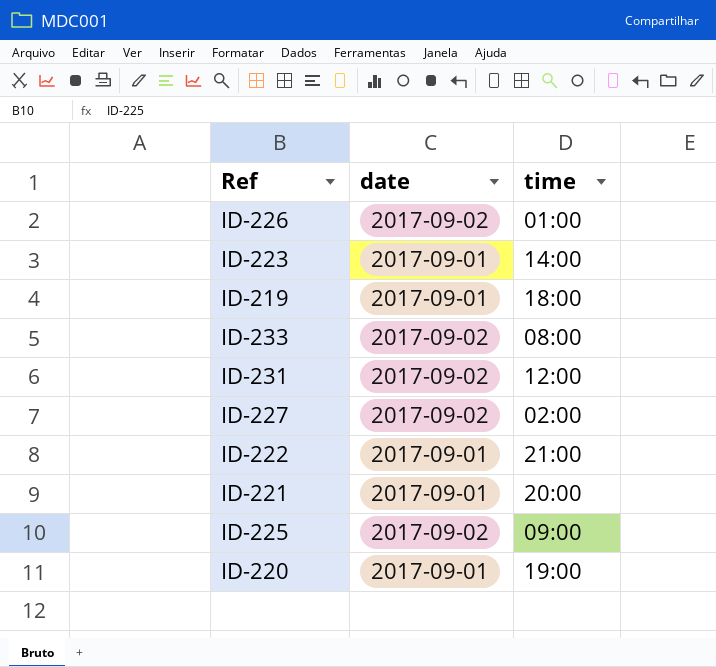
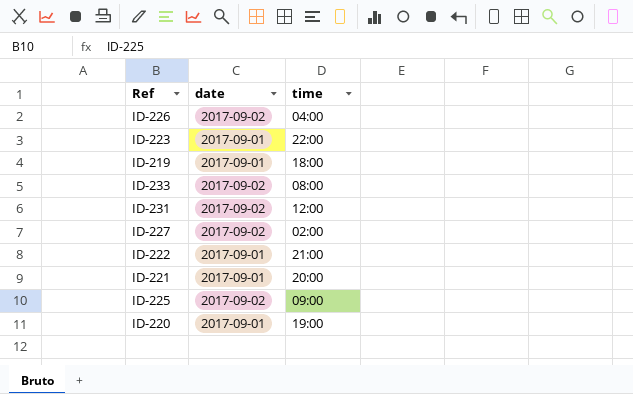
ID-226 | time: 01:00 -> 04:00
ID-223 | time: 14:00 -> 22:00

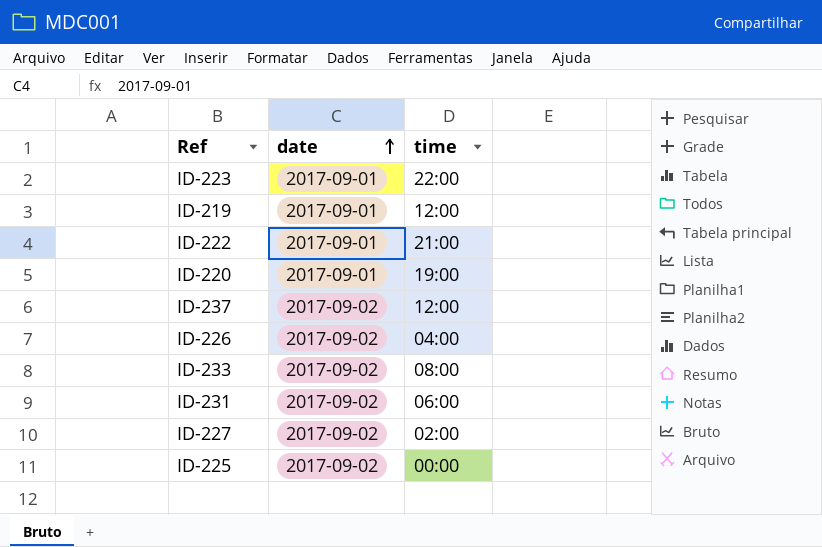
row order: none -> date ascending
row ID-221: 2017-09-01 | 20:00 -> none
ID-219 | time: 18:00 -> 12:00
row ID-237: none -> 2017-09-02 | 12:00
ID-231 | time: 12:00 -> 06:00
ID-225 | time: 09:00 -> 00:00

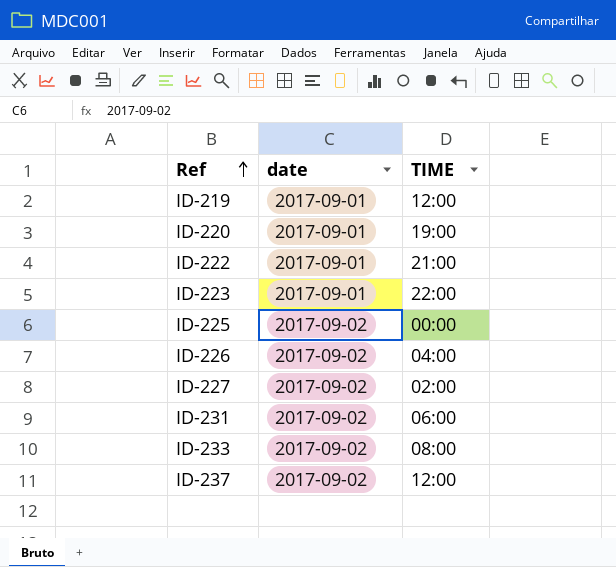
row order: date ascending -> Ref ascending
column name: time -> TIME

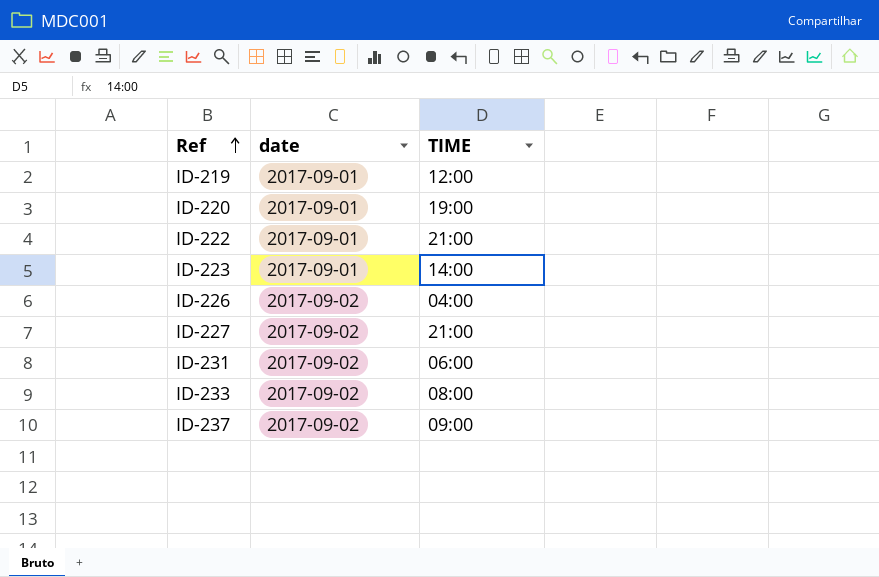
row ID-225: 2017-09-02 | 00:00 -> none
ID-223 | TIME: 22:00 -> 14:00
ID-227 | TIME: 02:00 -> 21:00
ID-237 | TIME: 12:00 -> 09:00

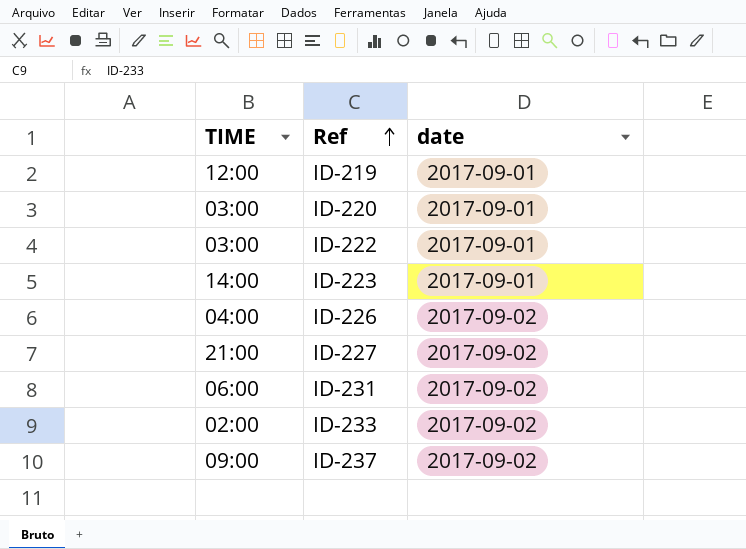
column TIME | position: 3 -> 1
ID-220 | TIME: 19:00 -> 03:00
ID-222 | TIME: 21:00 -> 03:00
ID-233 | TIME: 08:00 -> 02:00

